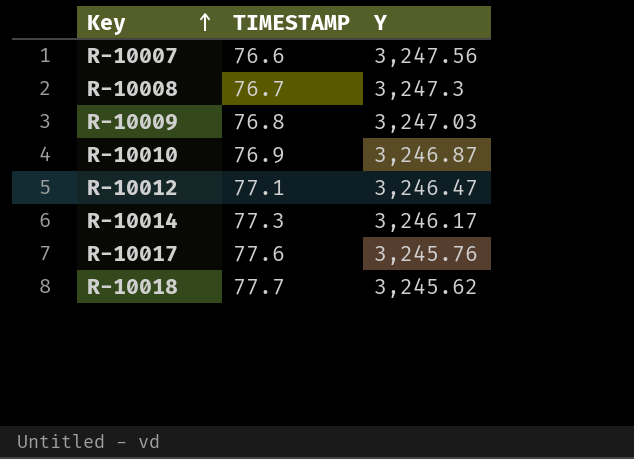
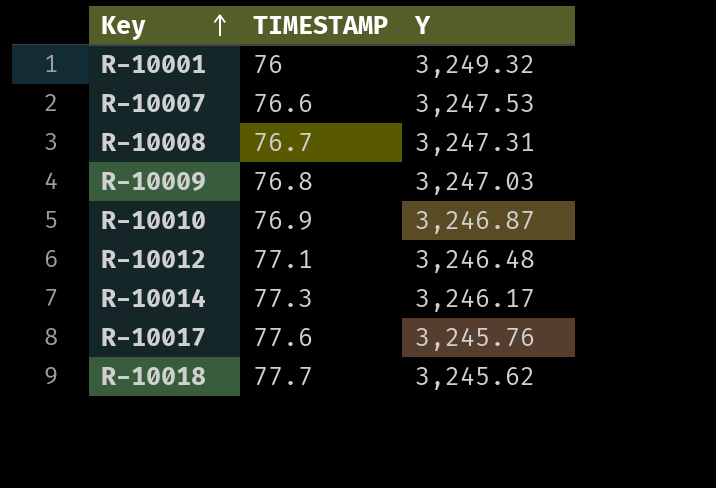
row R-10001: none -> 76 | 3,249.32
R-10007 | Y: 3,247.56 -> 3,247.53
R-10008 | Y: 3,247.3 -> 3,247.31
R-10012 | Y: 3,246.47 -> 3,246.48

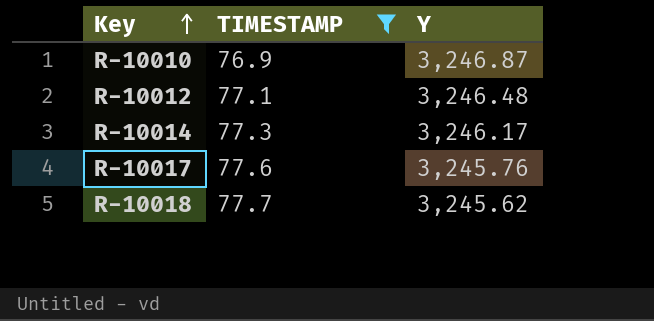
filter: none -> TIMESTAMP >= 76.9

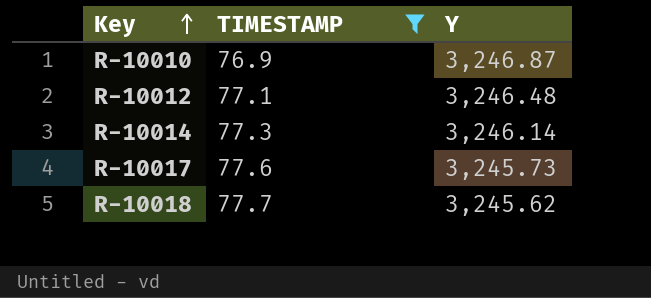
R-10014 | Y: 3,246.17 -> 3,246.14
R-10017 | Y: 3,245.76 -> 3,245.73

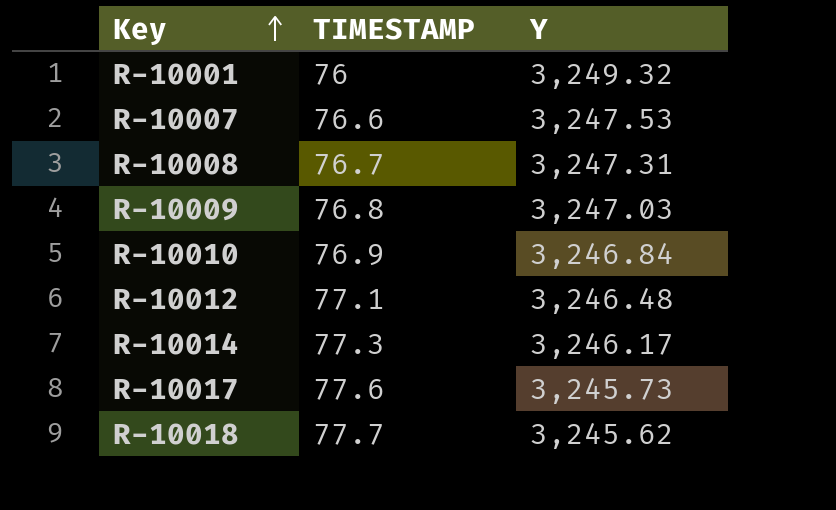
filter: TIMESTAMP >= 76.9 -> none
R-10010 | Y: 3,246.87 -> 3,246.84
R-10014 | Y: 3,246.14 -> 3,246.17

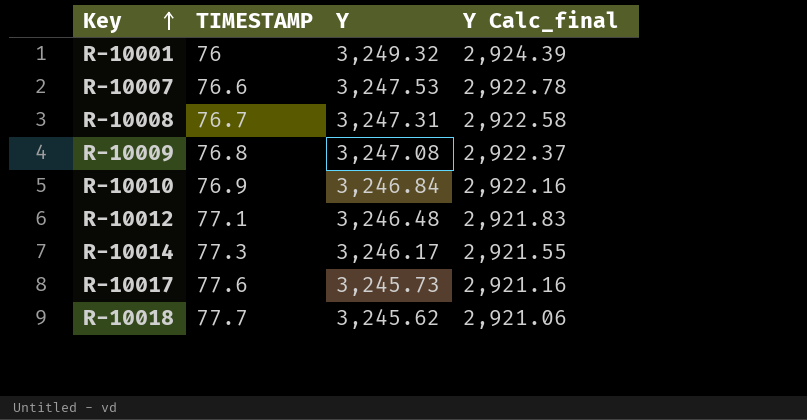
column Y Calc_final | formula: none -> [Y] * 0.9
R-10009 | Y: 3,247.03 -> 3,247.08

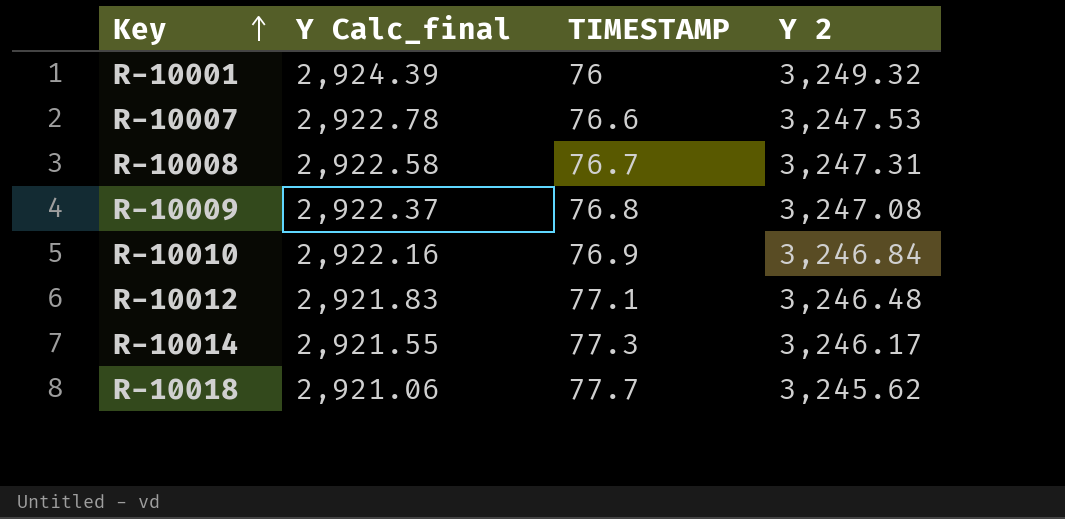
column Y Calc_final | position: 4 -> 2
column name: Y -> Y 2
row R-10017: 77.6 | 3,245.73 | 2,921.16 -> none

